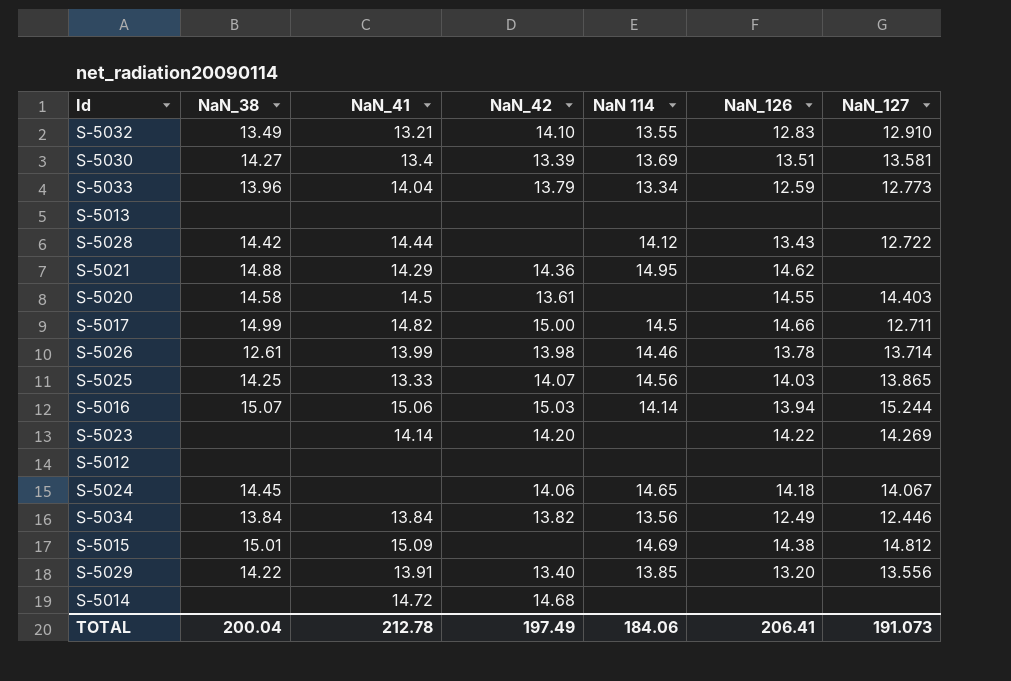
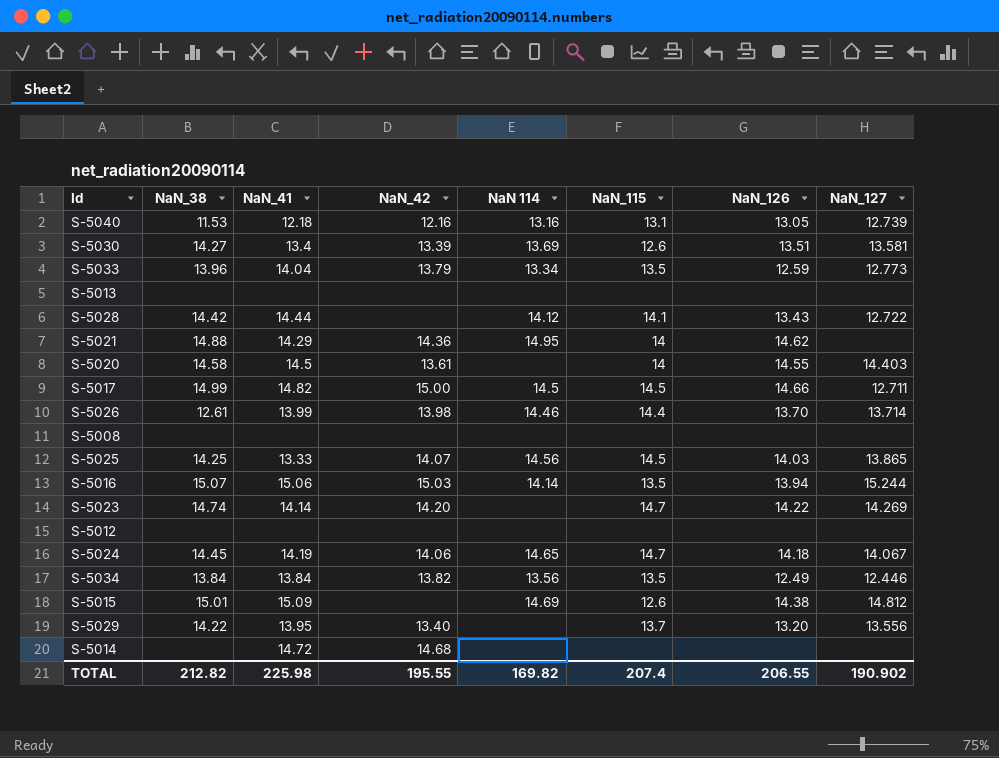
column NaN_115 | position: none -> 6
row S-5032: 13.49 | 13.21 | 14.10 | 13.55 | 12.83 | 12.910 -> none
row S-5040: none -> 11.53 | 12.18 | 12.16 | 13.16 | 13.1 | 13.05 | 12.739
S-5026 | NaN_126: 13.78 -> 13.70
row S-5008: none -> none | none | none | none | none | none | none
S-5023 | NaN_38: none -> 14.74
S-5024 | NaN_41: none -> 14.19
S-5029 | NaN_41: 13.91 -> 13.95
S-5029 | NaN 114: 13.85 -> none
TOTAL | NaN_38: 200.04 -> 212.82
TOTAL | NaN_41: 212.78 -> 225.98
TOTAL | NaN_42: 197.49 -> 195.55
TOTAL | NaN 114: 184.06 -> 169.82
TOTAL | NaN_126: 206.41 -> 206.55
TOTAL | NaN_127: 191.073 -> 190.902

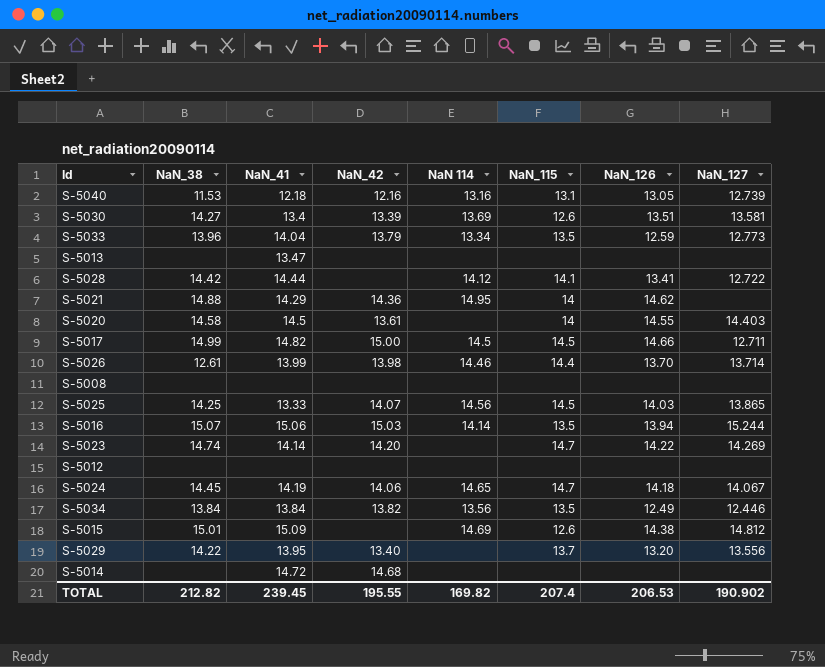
S-5013 | NaN_41: none -> 13.47
S-5028 | NaN_126: 13.43 -> 13.41
TOTAL | NaN_41: 225.98 -> 239.45
TOTAL | NaN_126: 206.55 -> 206.53

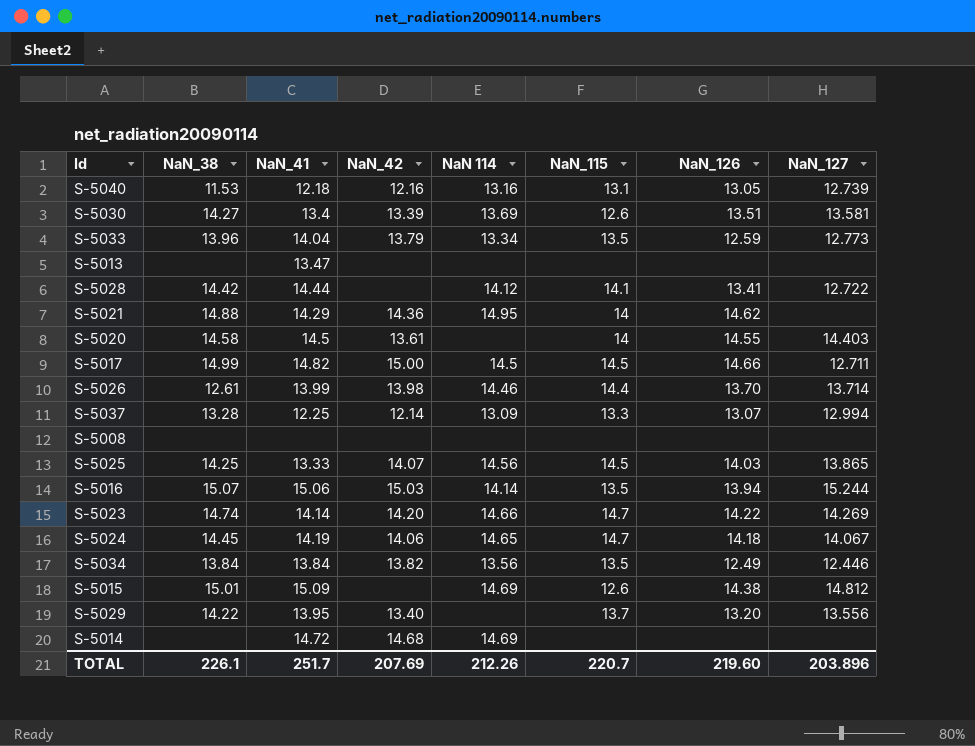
row S-5012: none | none | none | none | none | none | none -> none
row S-5037: none -> 13.28 | 12.25 | 12.14 | 13.09 | 13.3 | 13.07 | 12.994
S-5023 | NaN 114: none -> 14.66
S-5014 | NaN 114: none -> 14.69
TOTAL | NaN_38: 212.82 -> 226.1
TOTAL | NaN_41: 239.45 -> 251.7
TOTAL | NaN_42: 195.55 -> 207.69
TOTAL | NaN 114: 169.82 -> 212.26
TOTAL | NaN_115: 207.4 -> 220.7
TOTAL | NaN_126: 206.53 -> 219.60
TOTAL | NaN_127: 190.902 -> 203.896

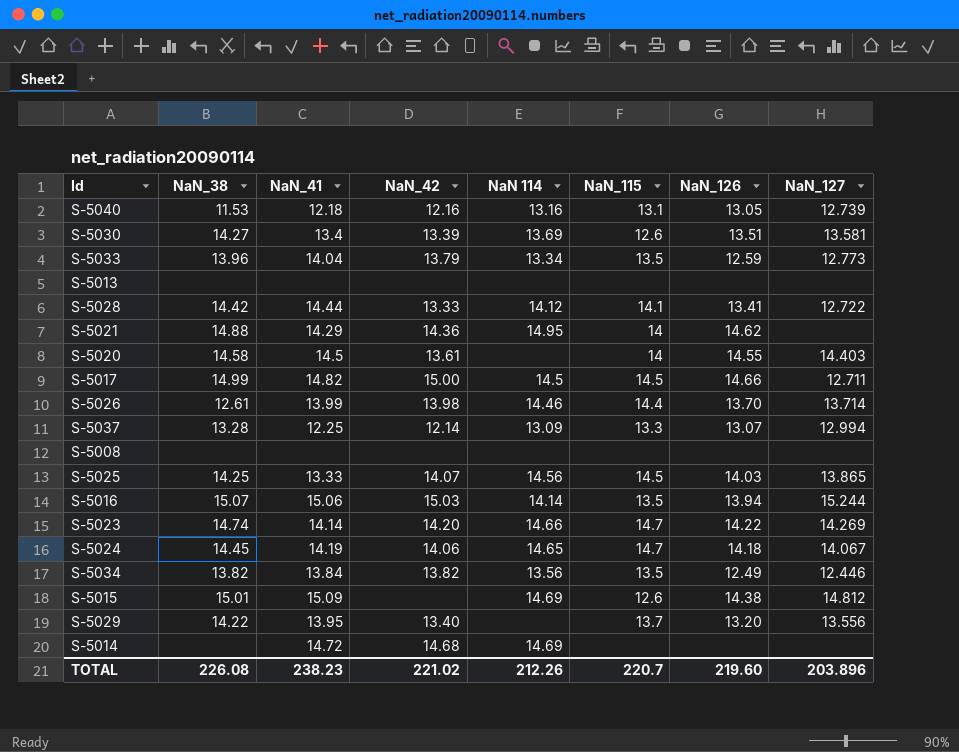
S-5013 | NaN_41: 13.47 -> none
S-5028 | NaN_42: none -> 13.33
S-5034 | NaN_38: 13.84 -> 13.82
TOTAL | NaN_38: 226.1 -> 226.08
TOTAL | NaN_41: 251.7 -> 238.23
TOTAL | NaN_42: 207.69 -> 221.02

